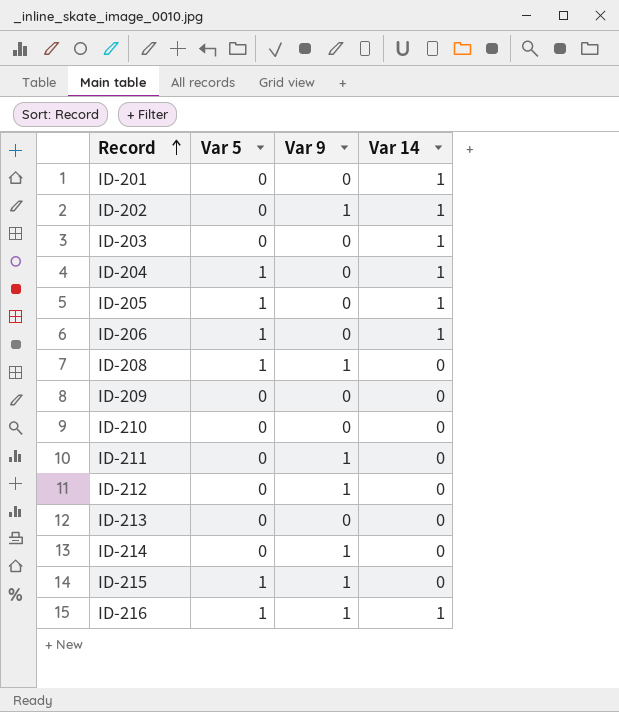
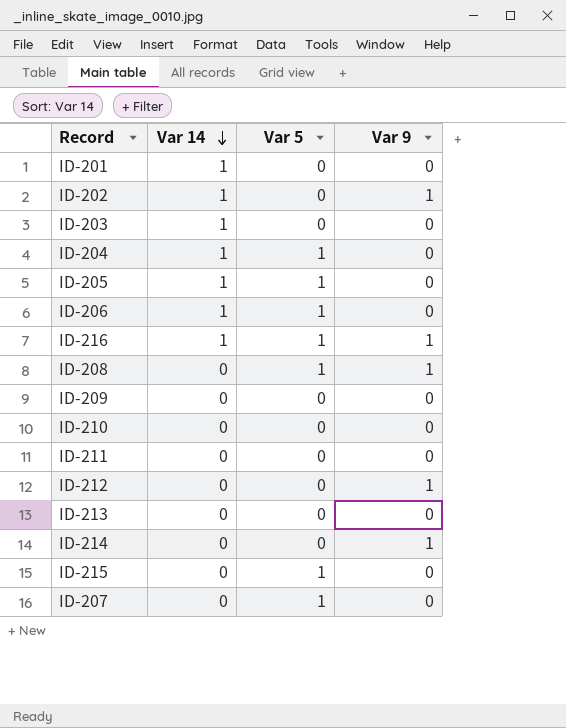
row order: Record ascending -> Var 14 descending
column Var 14 | position: 4 -> 2
ID-211 | Var 9: 1 -> 0
ID-215 | Var 9: 1 -> 0
row ID-207: none -> 0 | 1 | 0

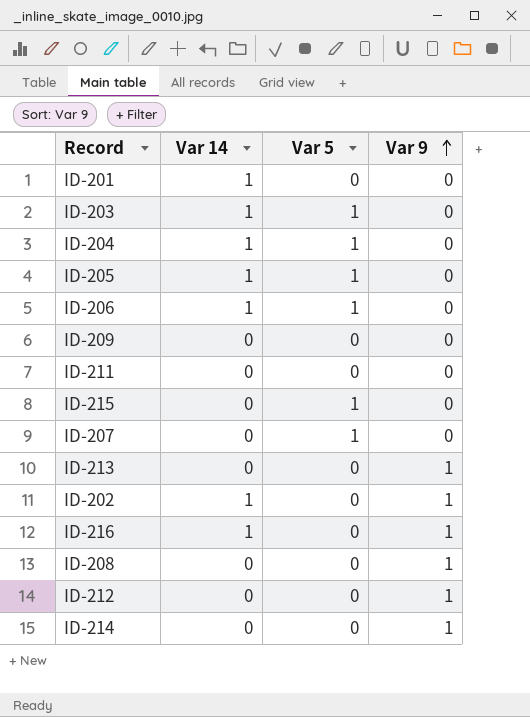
row order: Var 14 descending -> Var 9 ascending
row ID-210: 0 | 0 | 0 -> none
ID-203 | Var 5: 0 -> 1
ID-213 | Var 9: 0 -> 1
ID-216 | Var 5: 1 -> 0
ID-208 | Var 5: 1 -> 0

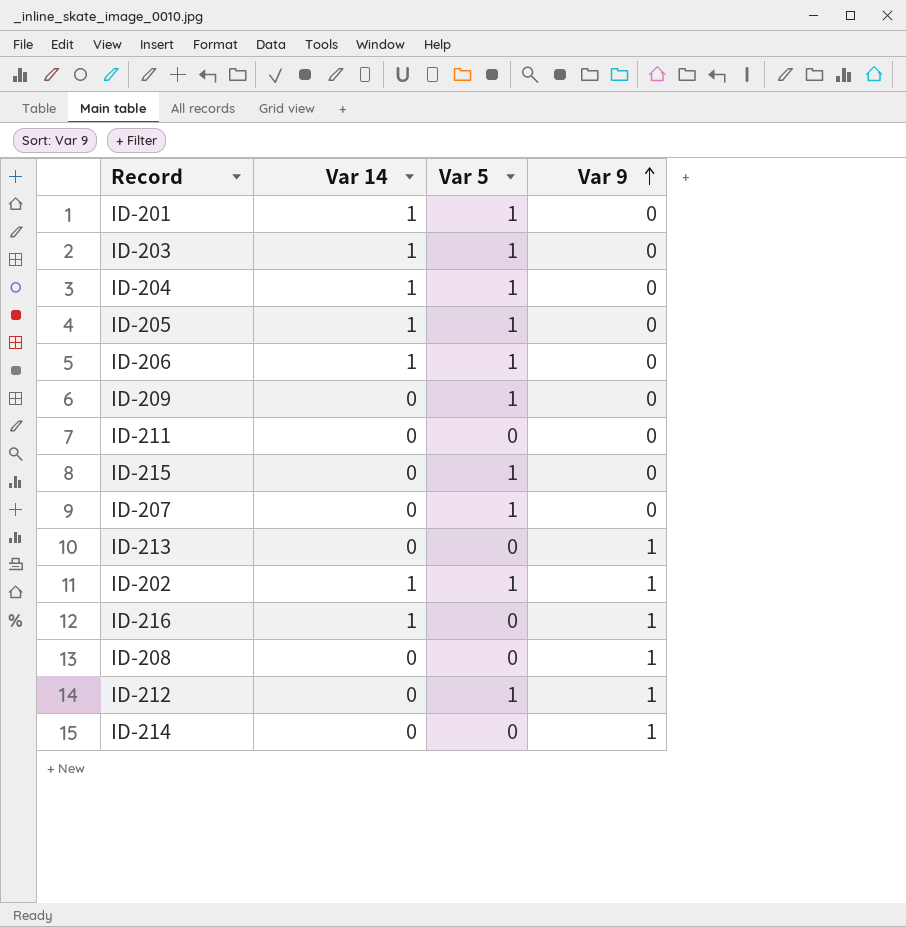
ID-201 | Var 5: 0 -> 1
ID-209 | Var 5: 0 -> 1
ID-202 | Var 5: 0 -> 1
ID-212 | Var 5: 0 -> 1

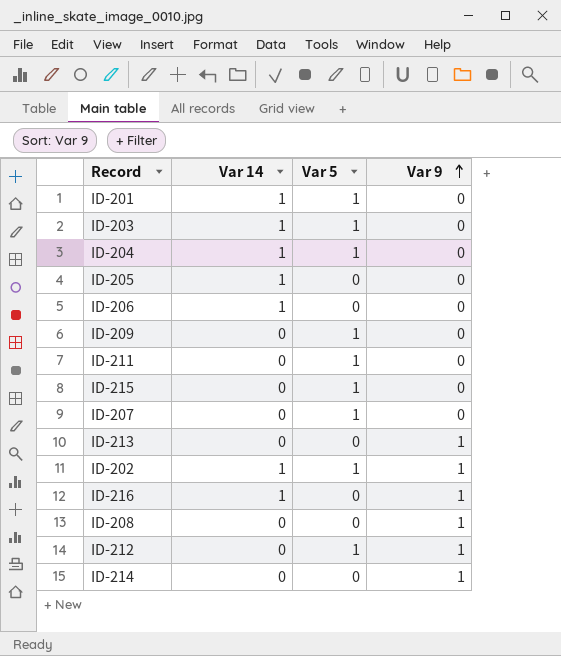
ID-205 | Var 5: 1 -> 0
ID-206 | Var 5: 1 -> 0
ID-211 | Var 5: 0 -> 1

